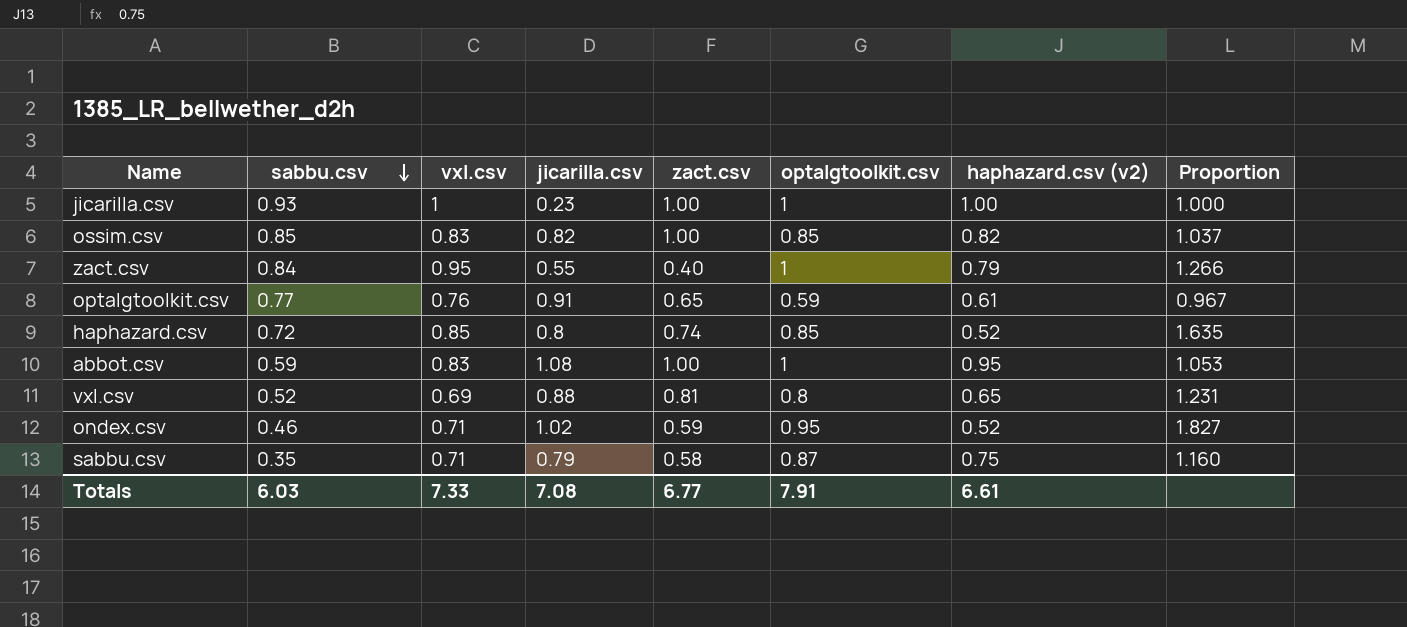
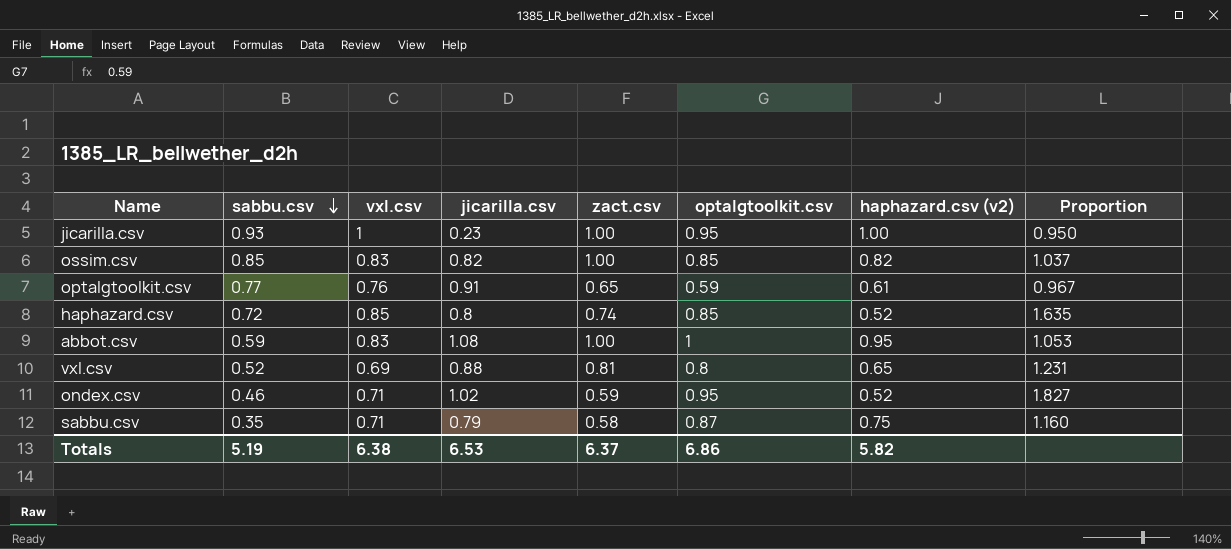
row zact.csv: 0.84 | 0.95 | 0.55 | 0.40 | 1 | 0.79 | 1.266 -> none
jicarilla.csv | optalgtoolkit.csv: 1 -> 0.95
jicarilla.csv | Proportion: 1.000 -> 0.950
Totals | sabbu.csv: 6.03 -> 5.19
Totals | vxl.csv: 7.33 -> 6.38
Totals | jicarilla.csv: 7.08 -> 6.53
Totals | zact.csv: 6.77 -> 6.37
Totals | optalgtoolkit.csv: 7.91 -> 6.86
Totals | haphazard.csv (v2): 6.61 -> 5.82

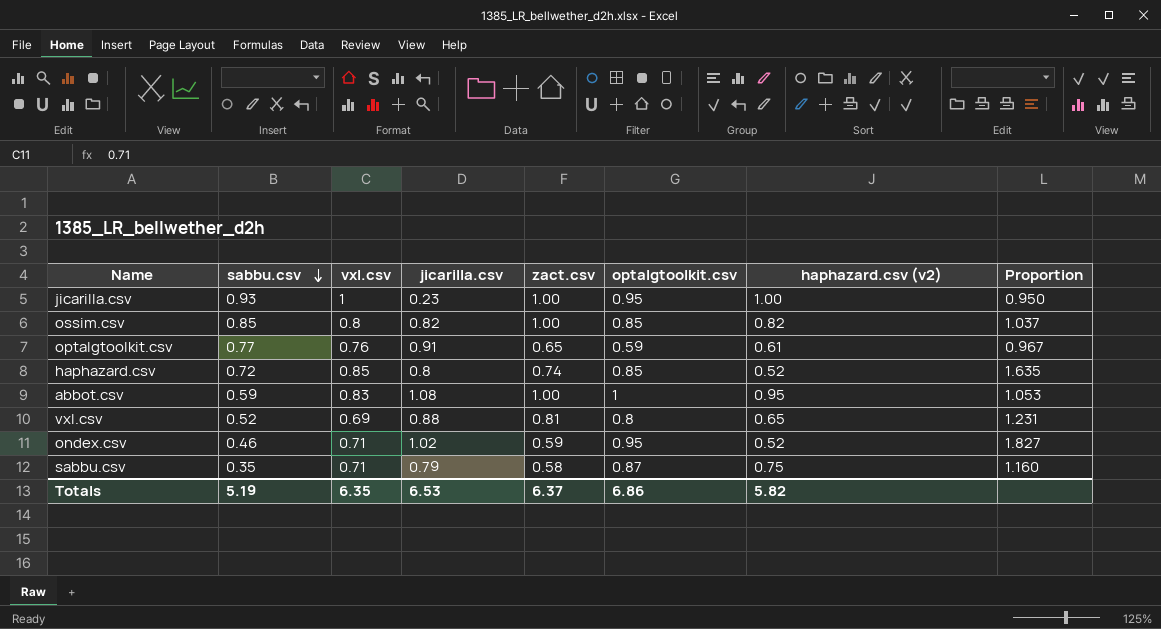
ossim.csv | vxl.csv: 0.83 -> 0.8
Totals | vxl.csv: 6.38 -> 6.35

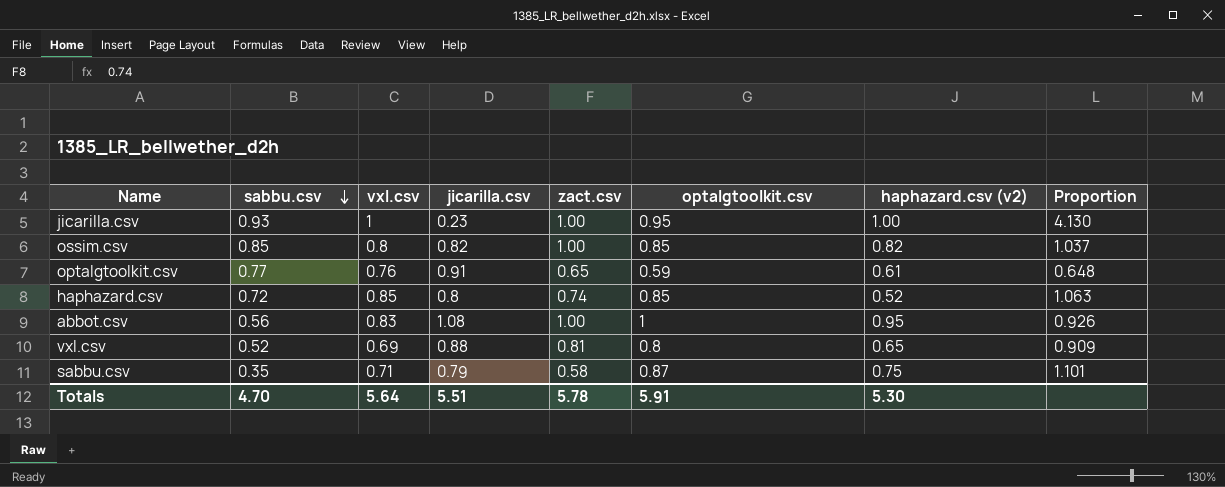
column Proportion | formula: [optalgtoolkit.csv] / [haphazard.csv (v2)] -> [optalgtoolkit.csv] / [jicarilla.csv]
row ondex.csv: 0.46 | 0.71 | 1.02 | 0.59 | 0.95 | 0.52 | 1.827 -> none
abbot.csv | sabbu.csv: 0.59 -> 0.56
Totals | sabbu.csv: 5.19 -> 4.70
Totals | vxl.csv: 6.35 -> 5.64
Totals | jicarilla.csv: 6.53 -> 5.51
Totals | zact.csv: 6.37 -> 5.78
Totals | optalgtoolkit.csv: 6.86 -> 5.91
Totals | haphazard.csv (v2): 5.82 -> 5.30

